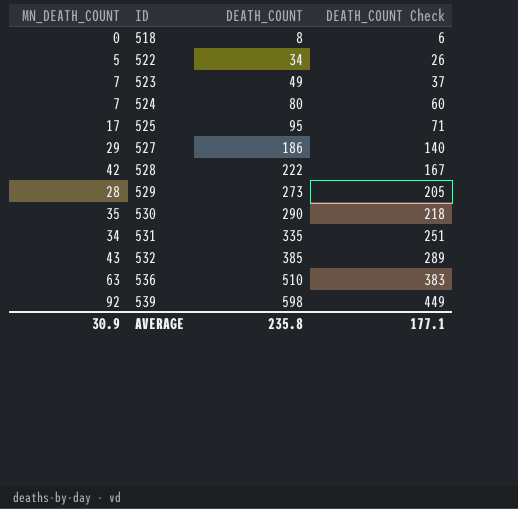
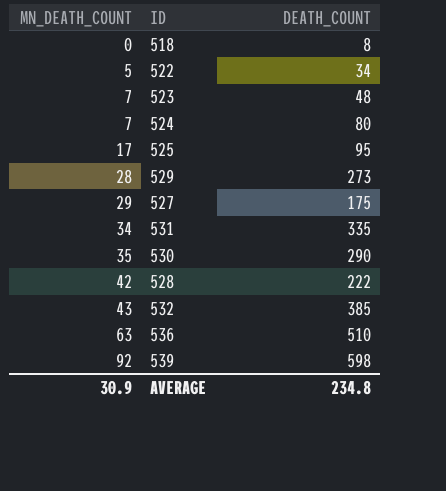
row order: ID ascending -> MN_DEATH_COUNT ascending
column DEATH_COUNT Check | formula: [DEATH_COUNT] * 0.75 -> none
523 | DEATH_COUNT: 49 -> 48
527 | DEATH_COUNT: 186 -> 175
AVERAGE | DEATH_COUNT: 235.8 -> 234.8

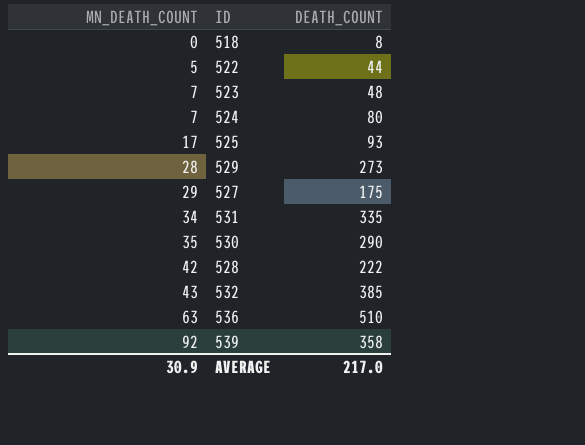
522 | DEATH_COUNT: 34 -> 44
525 | DEATH_COUNT: 95 -> 93
539 | DEATH_COUNT: 598 -> 358
AVERAGE | DEATH_COUNT: 234.8 -> 217.0

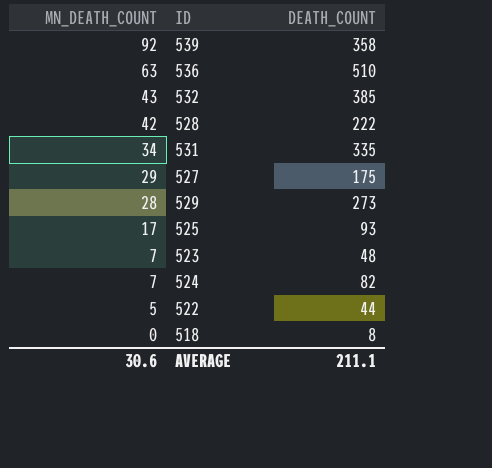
row order: MN_DEATH_COUNT ascending -> MN_DEATH_COUNT descending
row 530: 35 | 290 -> none
524 | DEATH_COUNT: 80 -> 82
AVERAGE | MN_DEATH_COUNT: 30.9 -> 30.6
AVERAGE | DEATH_COUNT: 217.0 -> 211.1

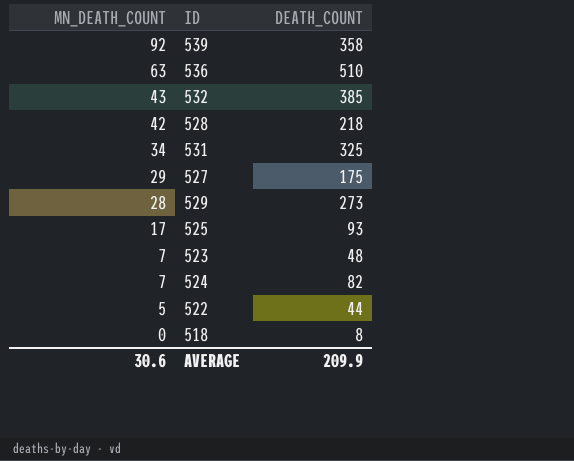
528 | DEATH_COUNT: 222 -> 218
531 | DEATH_COUNT: 335 -> 325
AVERAGE | DEATH_COUNT: 211.1 -> 209.9

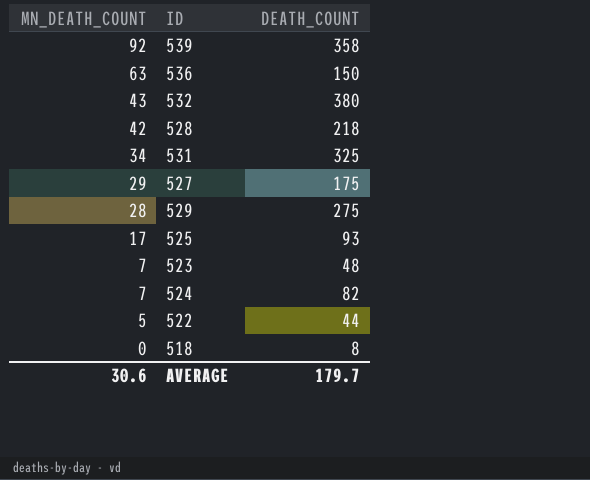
536 | DEATH_COUNT: 510 -> 150
532 | DEATH_COUNT: 385 -> 380
529 | DEATH_COUNT: 273 -> 275
AVERAGE | DEATH_COUNT: 209.9 -> 179.7

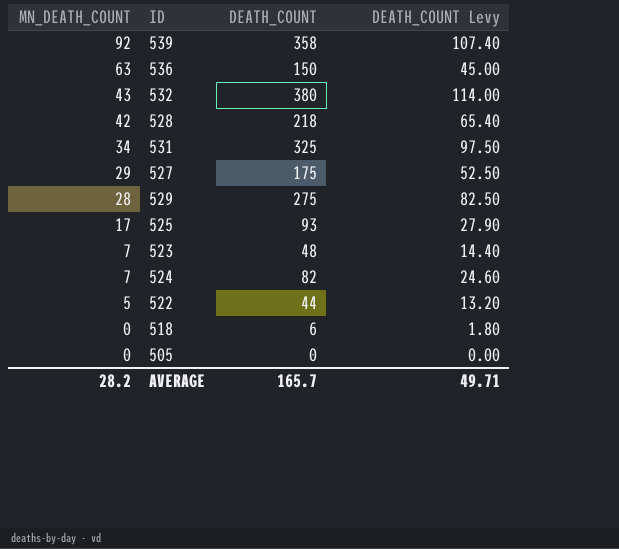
column DEATH_COUNT Levy | formula: none -> [DEATH_COUNT] * 0.3
518 | DEATH_COUNT: 8 -> 6
row 505: none -> 0 | 0 | 0.00
AVERAGE | MN_DEATH_COUNT: 30.6 -> 28.2
AVERAGE | DEATH_COUNT: 179.7 -> 165.7

